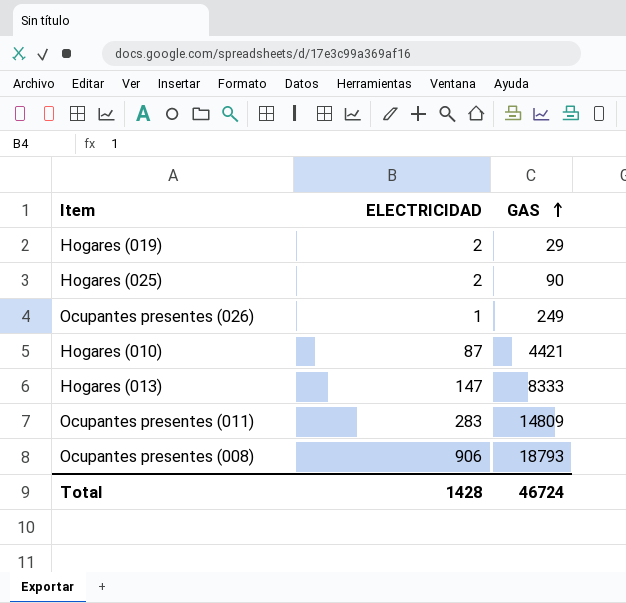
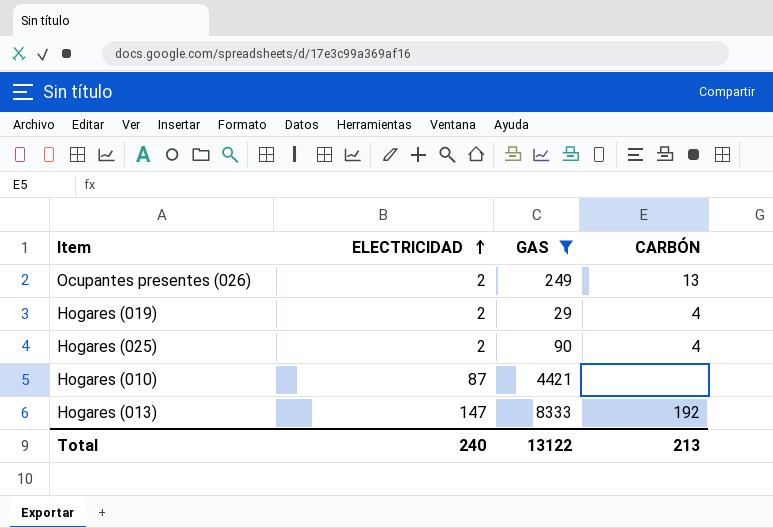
filter: none -> GAS <= 8333
row order: GAS ascending -> ELECTRICIDAD ascending
column CARBÓN | position: none -> 4
Ocupantes presentes (026) | ELECTRICIDAD: 1 -> 2
Total | ELECTRICIDAD: 1428 -> 240
Total | GAS: 46724 -> 13122

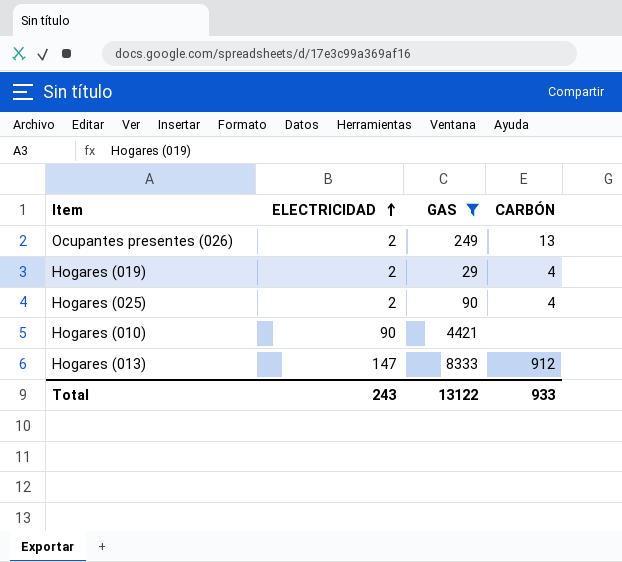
Hogares (010) | ELECTRICIDAD: 87 -> 90
Hogares (013) | CARBÓN: 192 -> 912
Total | ELECTRICIDAD: 240 -> 243
Total | CARBÓN: 213 -> 933

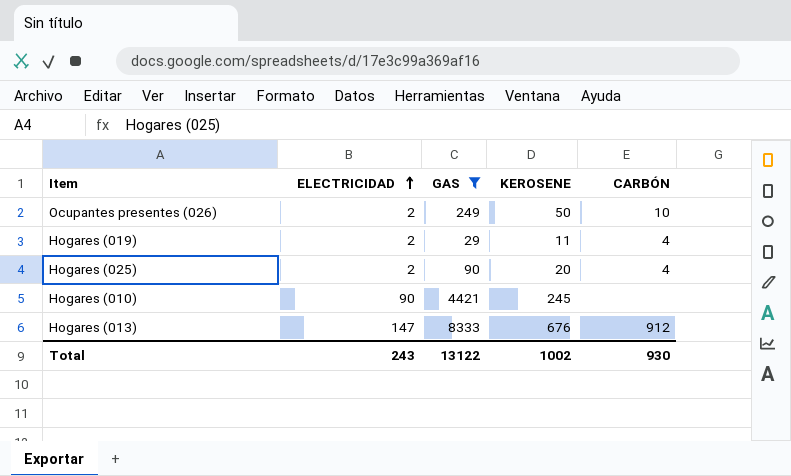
column KEROSENE | position: none -> 4
Ocupantes presentes (026) | CARBÓN: 13 -> 10
Total | CARBÓN: 933 -> 930

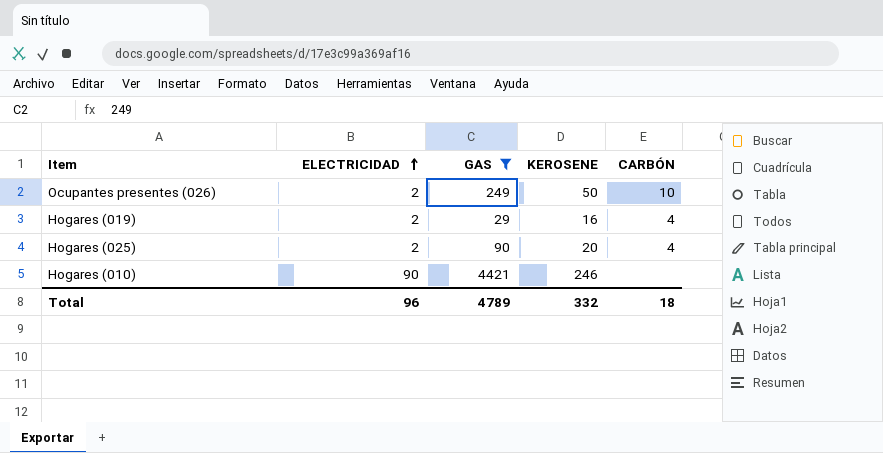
row Hogares (013): 147 | 8333 | 676 | 912 -> none
Hogares (019) | KEROSENE: 11 -> 16
Hogares (010) | KEROSENE: 245 -> 246
Total | ELECTRICIDAD: 243 -> 96
Total | GAS: 13122 -> 4789
Total | KEROSENE: 1002 -> 332
Total | CARBÓN: 930 -> 18

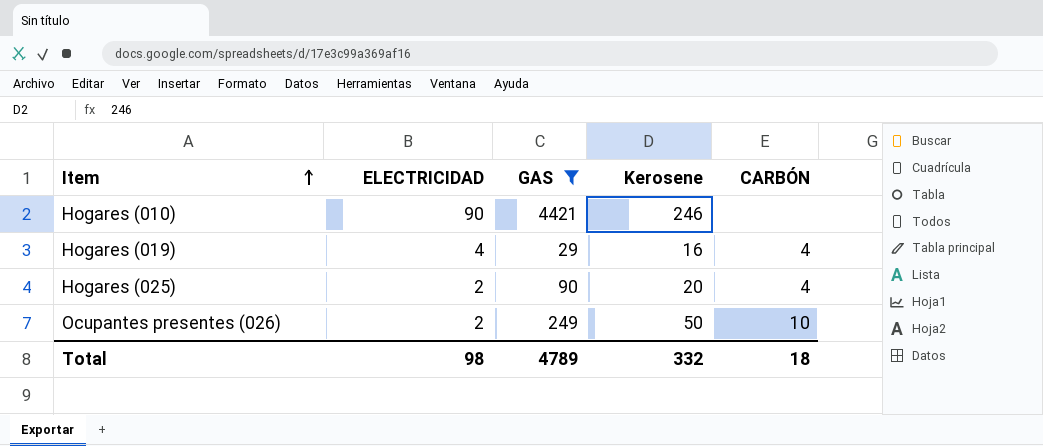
row order: ELECTRICIDAD ascending -> Item ascending
column name: KEROSENE -> Kerosene
Hogares (019) | ELECTRICIDAD: 2 -> 4
Total | ELECTRICIDAD: 96 -> 98

